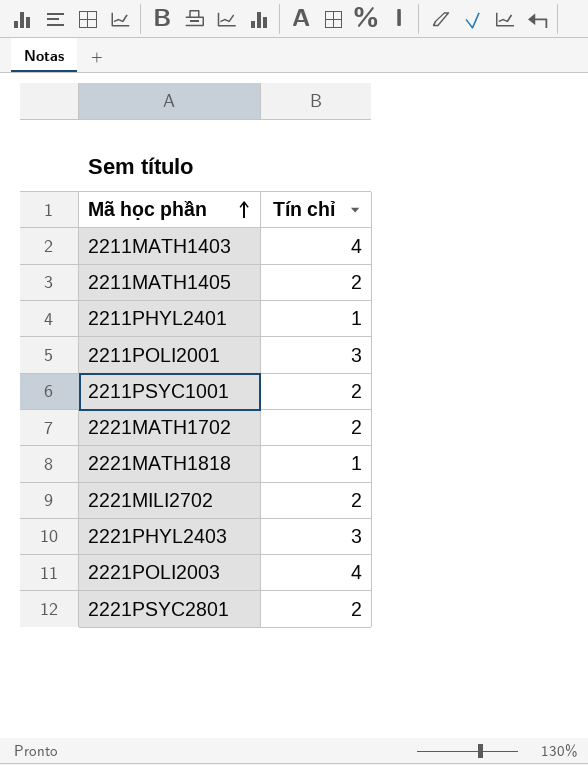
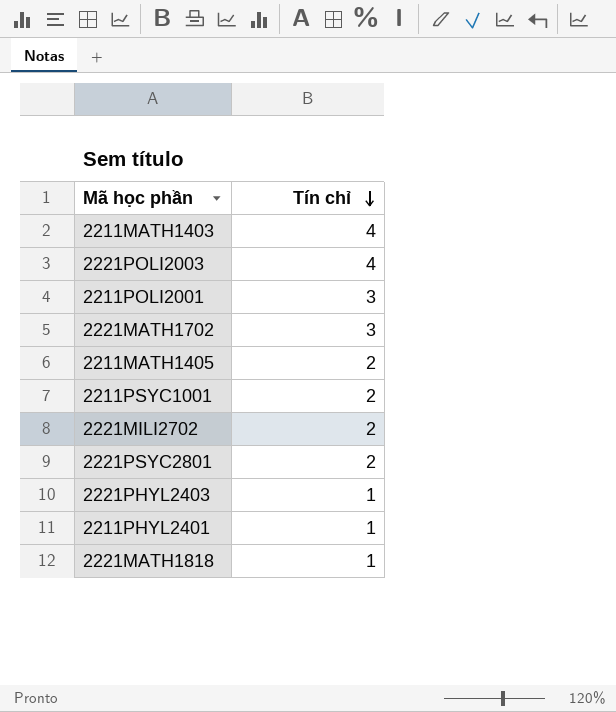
row order: Mã học phần ascending -> Tín chỉ descending
2221MATH1702 | Tín chỉ: 2 -> 3
2221PHYL2403 | Tín chỉ: 3 -> 1

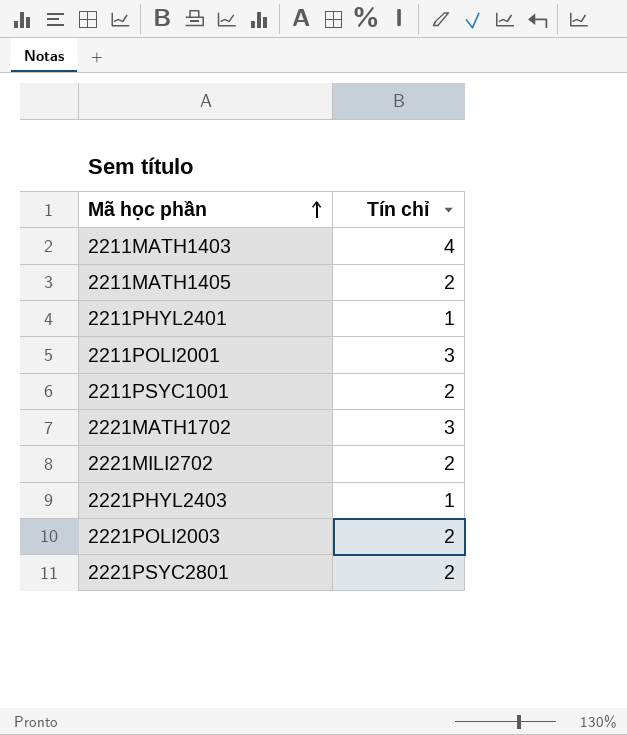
row order: Tín chỉ descending -> Mã học phần ascending
row 2221MATH1818: 1 -> none
2221POLI2003 | Tín chỉ: 4 -> 2

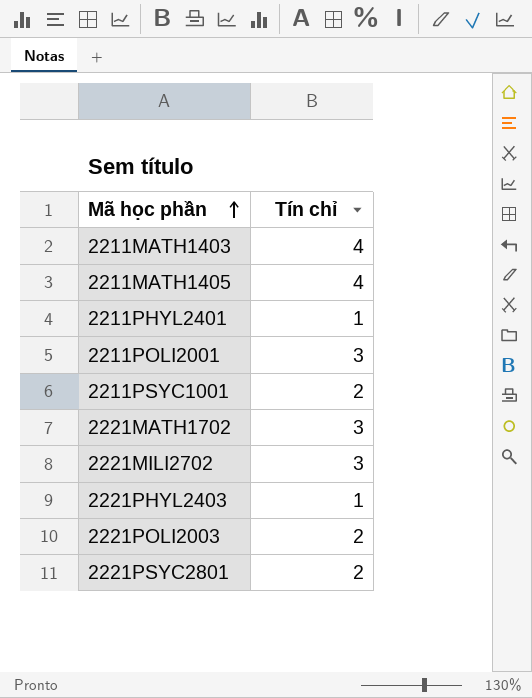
2211MATH1405 | Tín chỉ: 2 -> 4
2221MILI2702 | Tín chỉ: 2 -> 3

